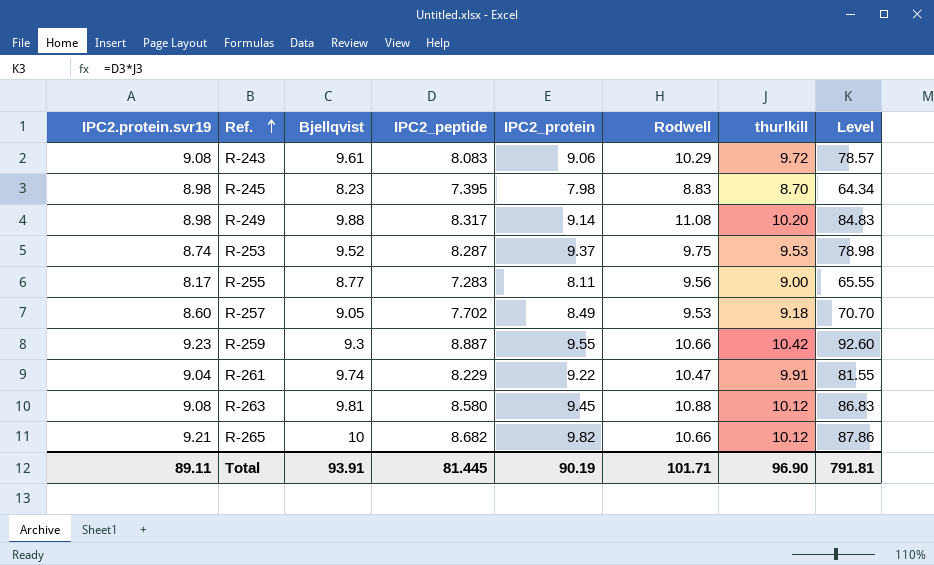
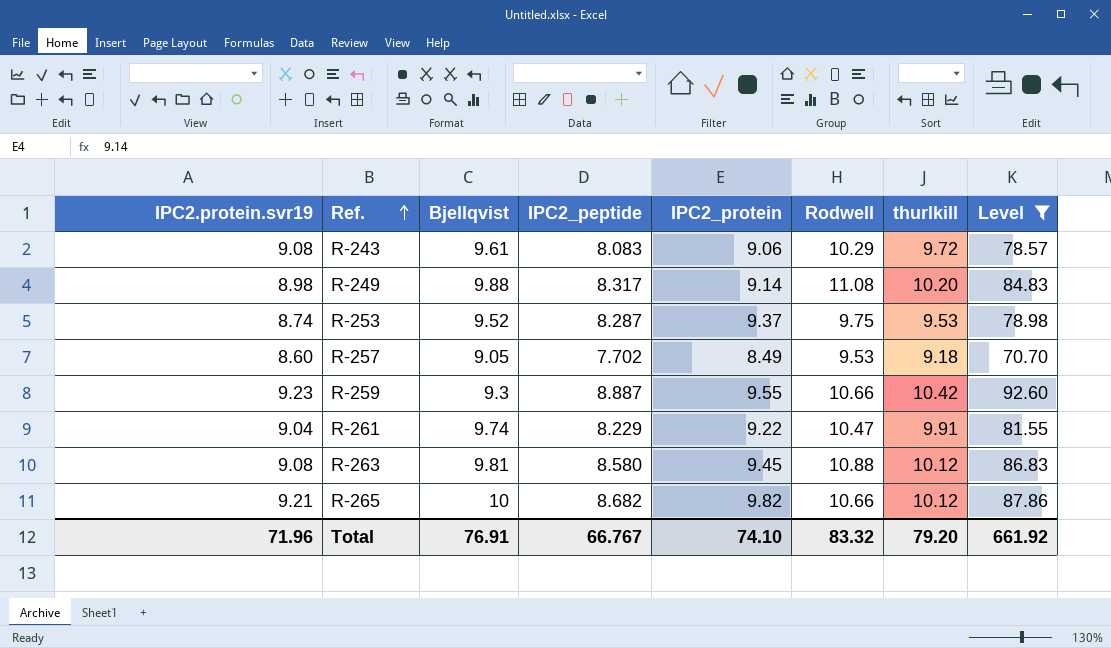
filter: none -> Level >= 70.70
Total | IPC2.protein.svr19: 89.11 -> 71.96
Total | Bjellqvist: 93.91 -> 76.91
Total | IPC2_peptide: 81.445 -> 66.767
Total | IPC2_protein: 90.19 -> 74.10
Total | Rodwell: 101.71 -> 83.32
Total | thurlkill: 96.90 -> 79.20
Total | Level: 791.81 -> 661.92

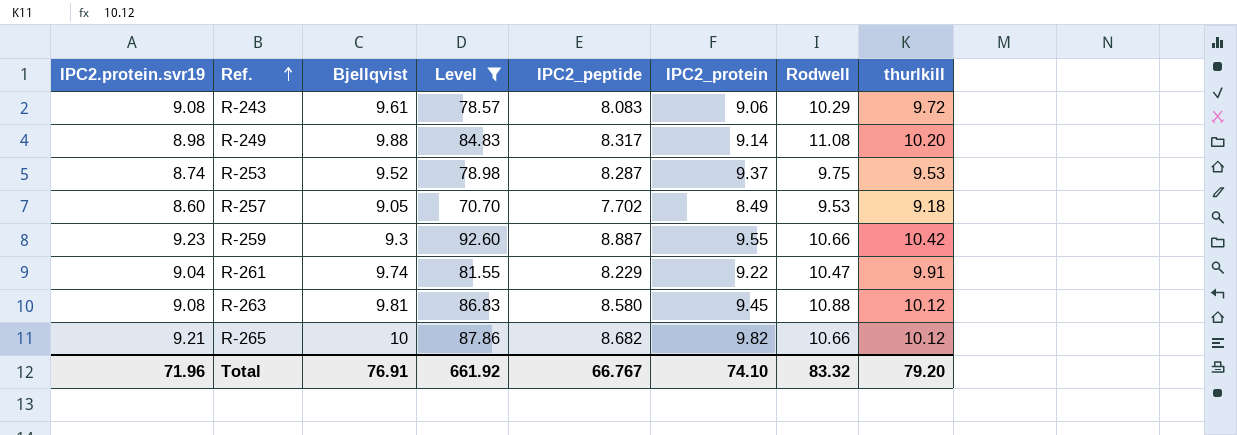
column Level | position: 8 -> 4

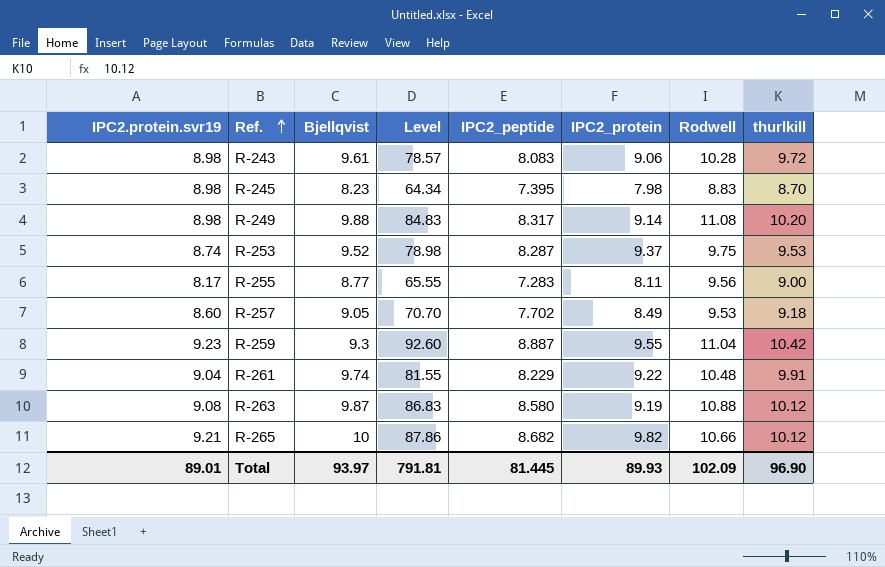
filter: Level >= 70.70 -> none
R-243 | IPC2.protein.svr19: 9.08 -> 8.98
R-243 | Rodwell: 10.29 -> 10.28
R-259 | Rodwell: 10.66 -> 11.04
R-261 | Rodwell: 10.47 -> 10.48
R-263 | Bjellqvist: 9.81 -> 9.87
R-263 | IPC2_protein: 9.45 -> 9.19
Total | IPC2.protein.svr19: 71.96 -> 89.01
Total | Bjellqvist: 76.91 -> 93.97
Total | Level: 661.92 -> 791.81
Total | IPC2_peptide: 66.767 -> 81.445
Total | IPC2_protein: 74.10 -> 89.93
Total | Rodwell: 83.32 -> 102.09
Total | thurlkill: 79.20 -> 96.90

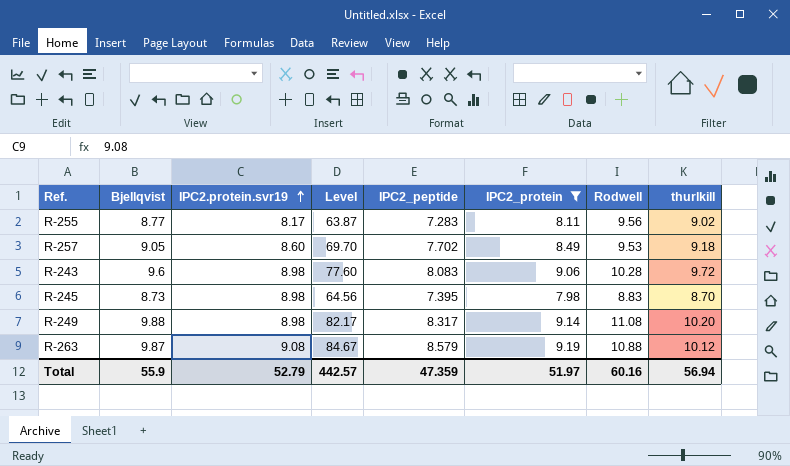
filter: none -> IPC2_protein <= 9.19
row order: Ref. ascending -> IPC2.protein.svr19 ascending
column IPC2.protein.svr19 | position: 1 -> 3
column Level | formula: [IPC2_peptide] * [thurlkill] -> [Bjellqvist] * [IPC2_peptide]
R-255 | thurlkill: 9.00 -> 9.02
R-243 | Bjellqvist: 9.61 -> 9.6
R-245 | Bjellqvist: 8.23 -> 8.73
R-263 | IPC2_peptide: 8.580 -> 8.579
Total | Bjellqvist: 93.97 -> 55.9
Total | IPC2.protein.svr19: 89.01 -> 52.79
Total | Level: 791.81 -> 442.57
Total | IPC2_peptide: 81.445 -> 47.359
Total | IPC2_protein: 89.93 -> 51.97
Total | Rodwell: 102.09 -> 60.16
Total | thurlkill: 96.90 -> 56.94

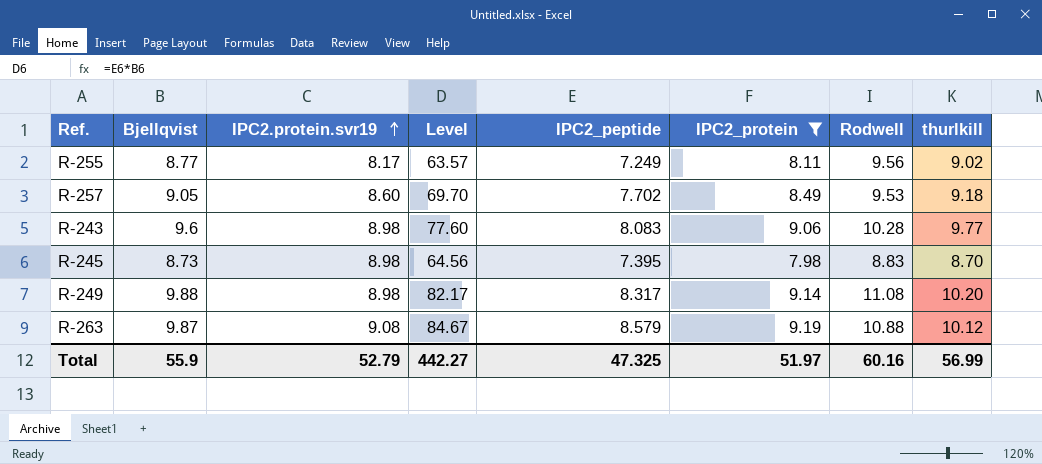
R-255 | Level: 63.87 -> 63.57
R-255 | IPC2_peptide: 7.283 -> 7.249
R-243 | thurlkill: 9.72 -> 9.77
Total | Level: 442.57 -> 442.27
Total | IPC2_peptide: 47.359 -> 47.325
Total | thurlkill: 56.94 -> 56.99

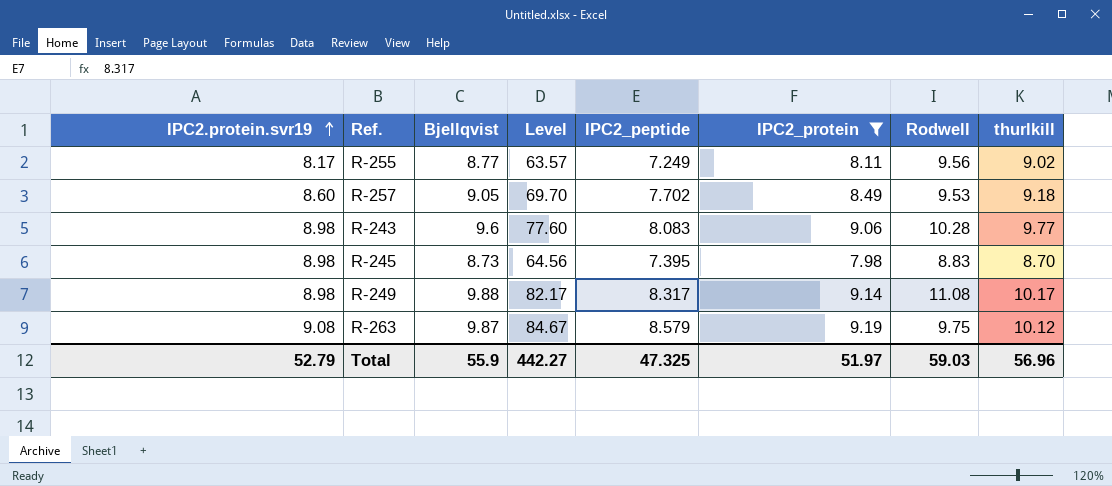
column IPC2.protein.svr19 | position: 3 -> 1
R-249 | thurlkill: 10.20 -> 10.17
R-263 | Rodwell: 10.88 -> 9.75
Total | Rodwell: 60.16 -> 59.03
Total | thurlkill: 56.99 -> 56.96

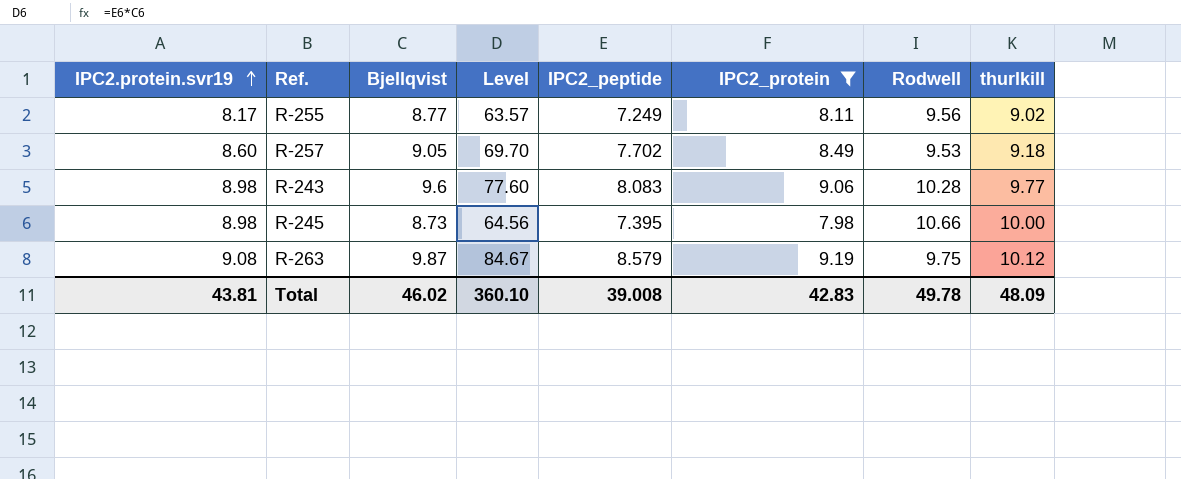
row R-249: 8.98 | 9.88 | 82.17 | 8.317 | 9.14 | 11.08 | 10.17 -> none
R-245 | Rodwell: 8.83 -> 10.66
R-245 | thurlkill: 8.70 -> 10.00
Total | IPC2.protein.svr19: 52.79 -> 43.81
Total | Bjellqvist: 55.9 -> 46.02
Total | Level: 442.27 -> 360.10
Total | IPC2_peptide: 47.325 -> 39.008
Total | IPC2_protein: 51.97 -> 42.83
Total | Rodwell: 59.03 -> 49.78
Total | thurlkill: 56.96 -> 48.09

